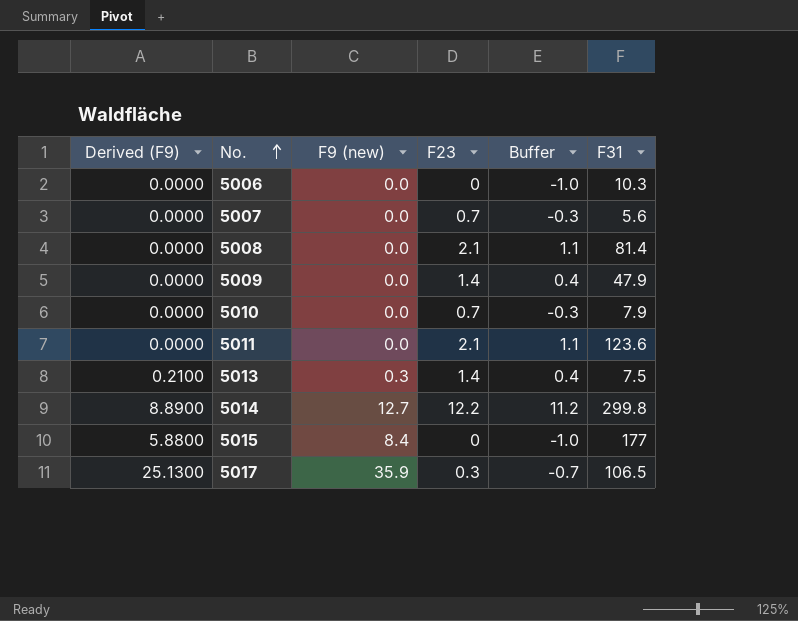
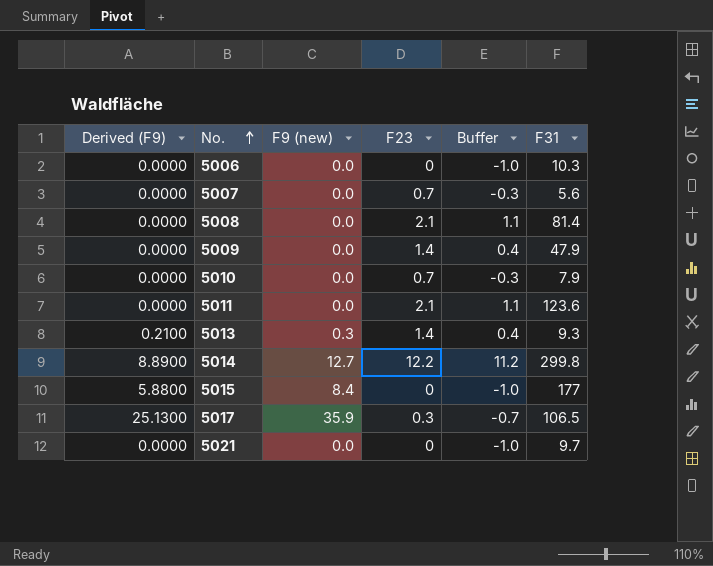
5013 | F31: 7.5 -> 9.3
row 5021: none -> 0.0000 | 0.0 | 0 | -1.0 | 9.7

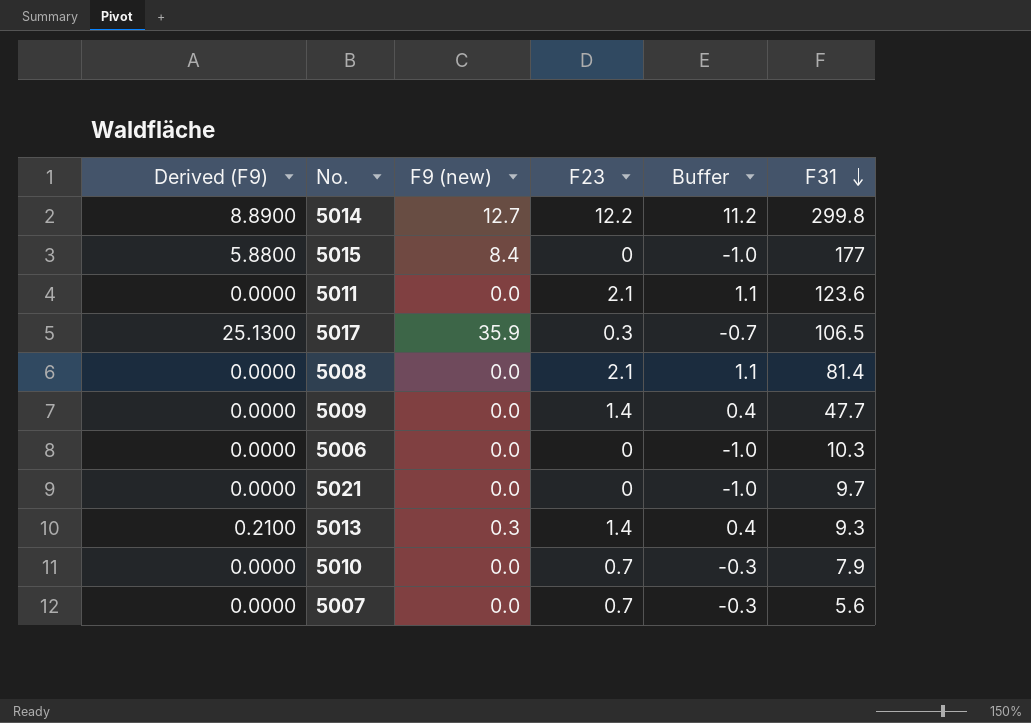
row order: No. ascending -> F31 descending
5009 | F31: 47.9 -> 47.7

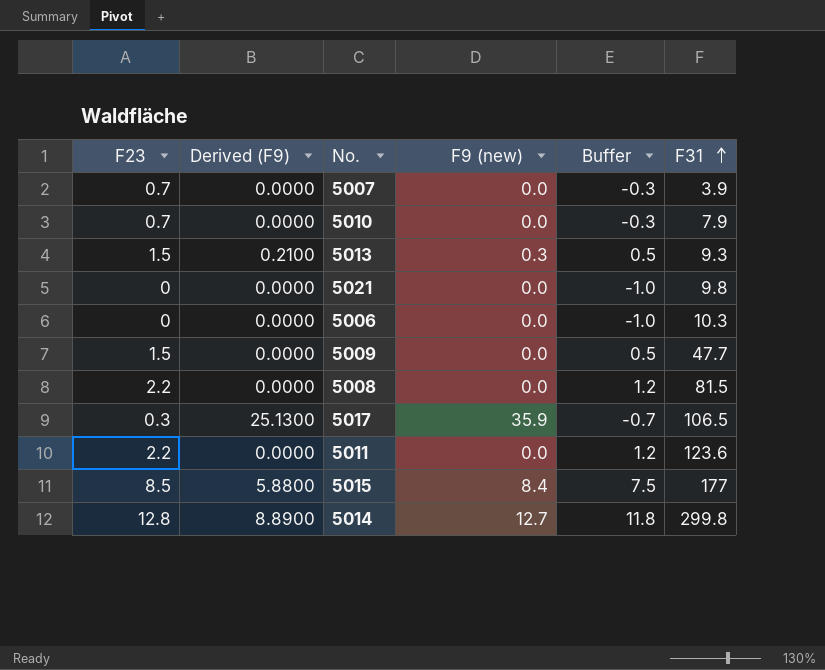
row order: F31 descending -> F31 ascending
column F23 | position: 4 -> 1
5007 | F31: 5.6 -> 3.9
5013 | F23: 1.4 -> 1.5
5013 | Buffer: 0.4 -> 0.5
5021 | F31: 9.7 -> 9.8
5009 | F23: 1.4 -> 1.5
5009 | Buffer: 0.4 -> 0.5
5008 | F23: 2.1 -> 2.2
5008 | Buffer: 1.1 -> 1.2
5008 | F31: 81.4 -> 81.5
5011 | F23: 2.1 -> 2.2
5011 | Buffer: 1.1 -> 1.2
5015 | F23: 0 -> 8.5
5015 | Buffer: -1.0 -> 7.5
5014 | F23: 12.2 -> 12.8
5014 | Buffer: 11.2 -> 11.8

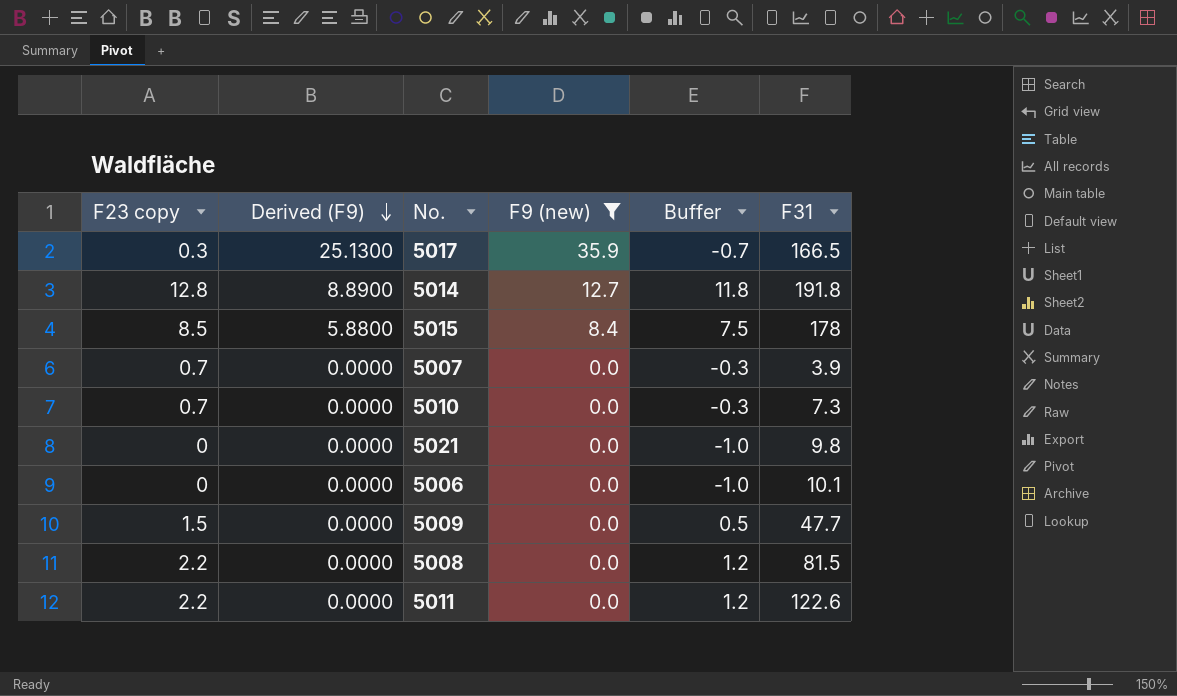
filter: none -> F9 (new) != 0.3
row order: F31 ascending -> Derived (F9) descending
column name: F23 -> F23 copy
5017 | F31: 106.5 -> 166.5
5014 | F31: 299.8 -> 191.8
5015 | F31: 177 -> 178
5010 | F31: 7.9 -> 7.3
5006 | F31: 10.3 -> 10.1
5011 | F31: 123.6 -> 122.6

